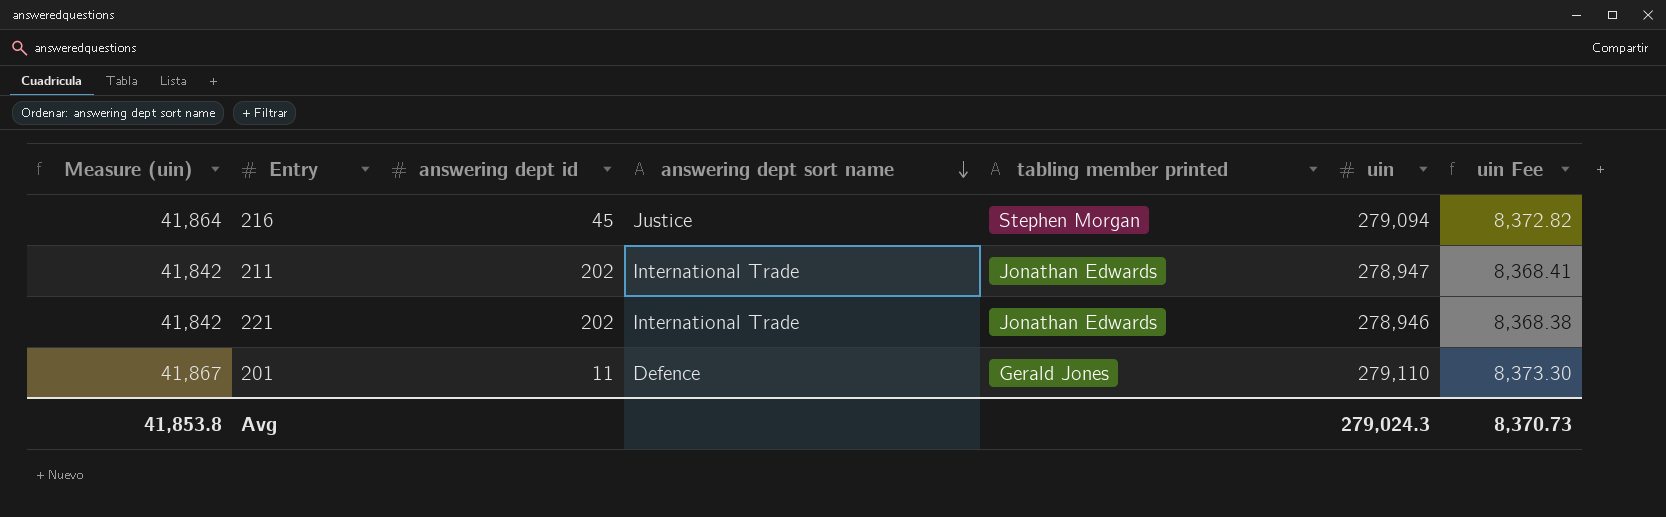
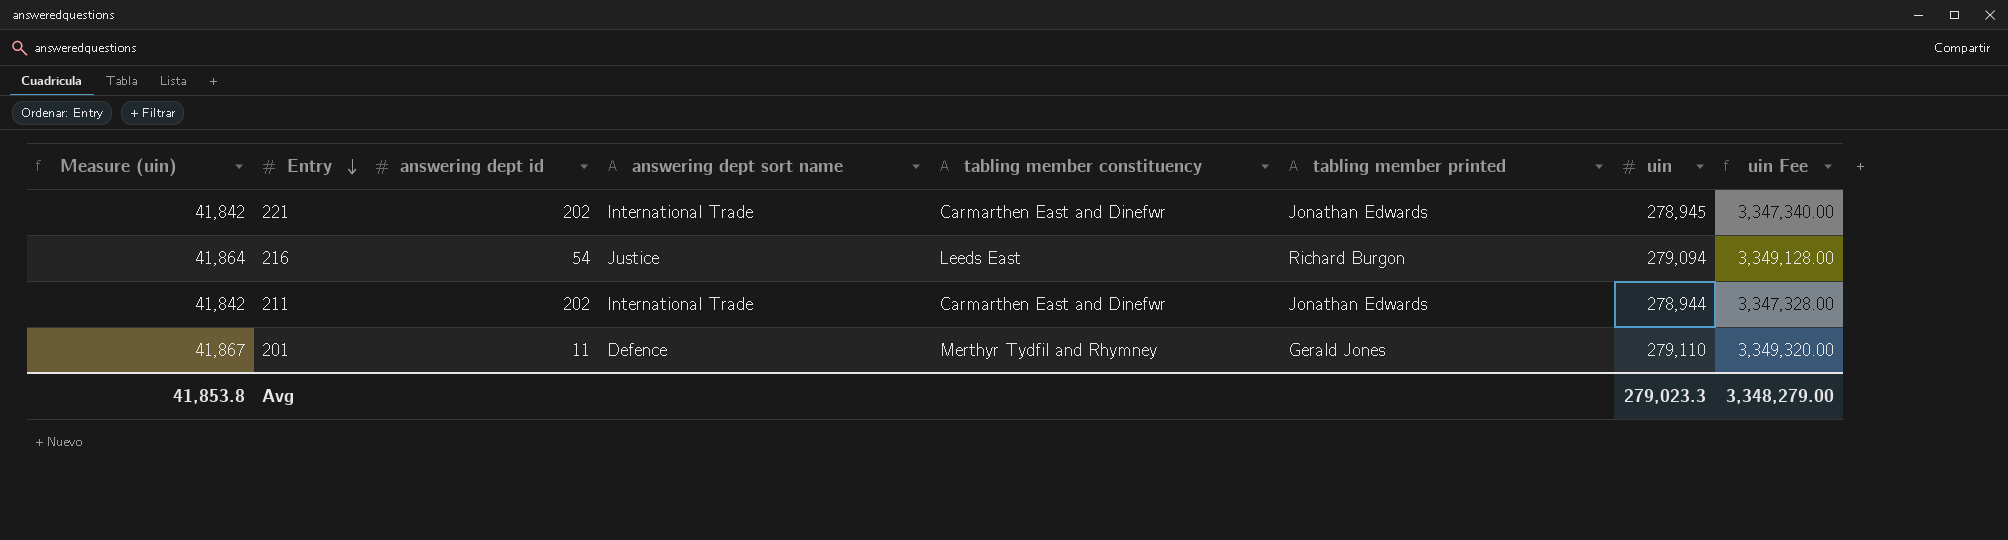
row order: answering dept sort name descending -> Entry descending
column tabling member constituency | position: none -> 5
column uin Fee | formula: [uin] * 0.03 -> [uin] * 12
221 | uin: 278,946 -> 278,945
216 | answering dept id: 45 -> 54
216 | tabling member printed: Stephen Morgan -> Richard Burgon
211 | uin: 278,947 -> 278,944
Avg | uin: 279,024.3 -> 279,023.3
Avg | uin Fee: 8,370.73 -> 3,348,279.00

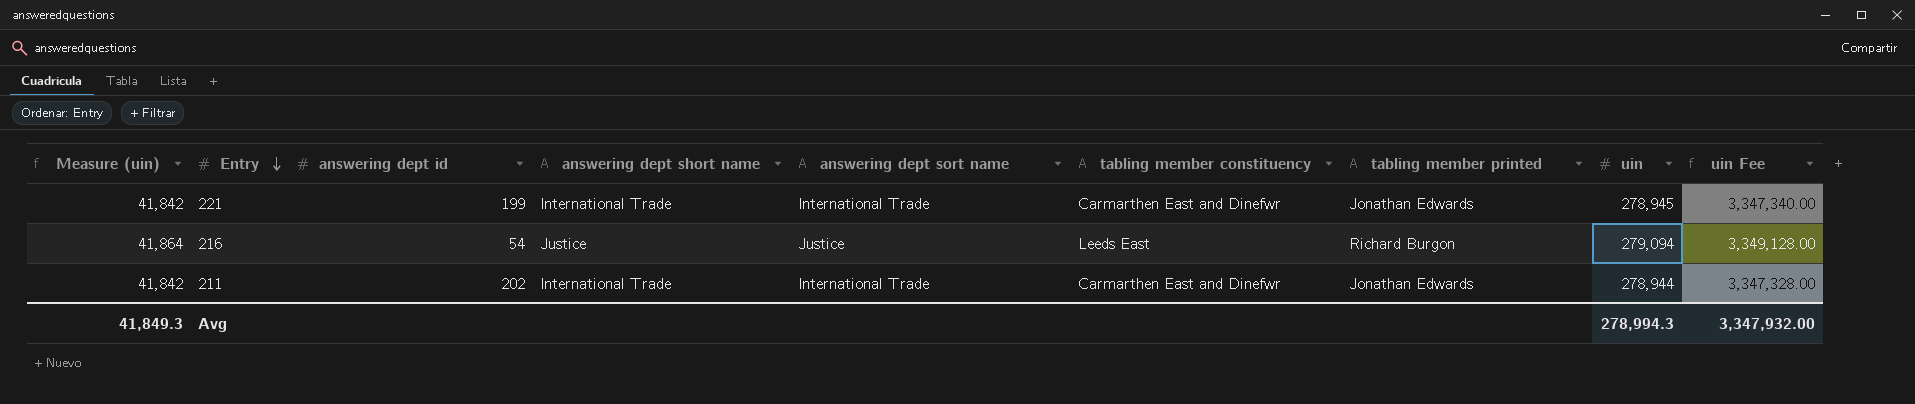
column answering dept short name | position: none -> 4
row 201: 41,867 | 11 | Defence | Merthyr Tydfil and Rhymney | Gerald Jones | 279,110 | 3,349,320.00 -> none
221 | answering dept id: 202 -> 199
Avg | Measure (uin): 41,853.8 -> 41,849.3
Avg | uin: 279,023.3 -> 278,994.3
Avg | uin Fee: 3,348,279.00 -> 3,347,932.00

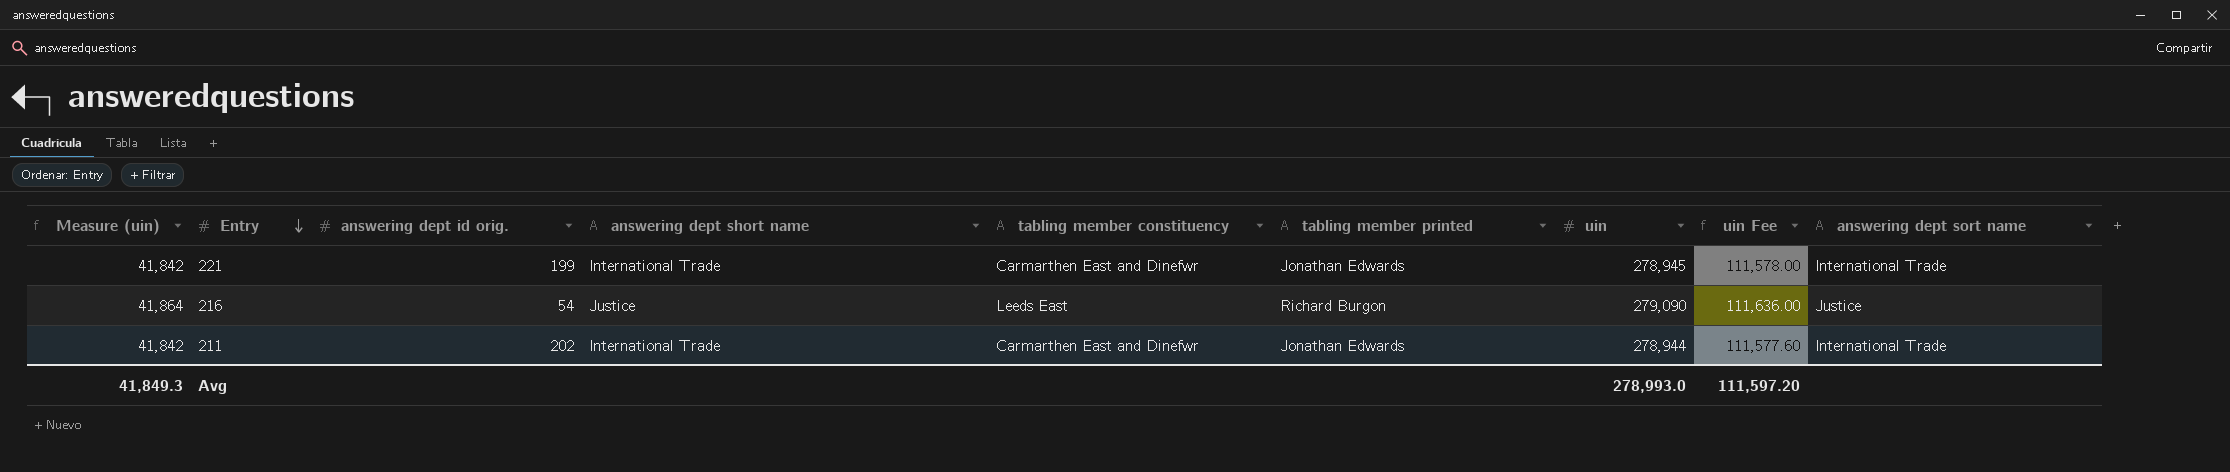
column name: answering dept id -> answering dept id orig.
column uin Fee | formula: [uin] * 12 -> [uin] * 0.4
column answering dept sort name | position: 5 -> 9
216 | uin: 279,094 -> 279,090
Avg | uin: 278,994.3 -> 278,993.0
Avg | uin Fee: 3,347,932.00 -> 111,597.20

